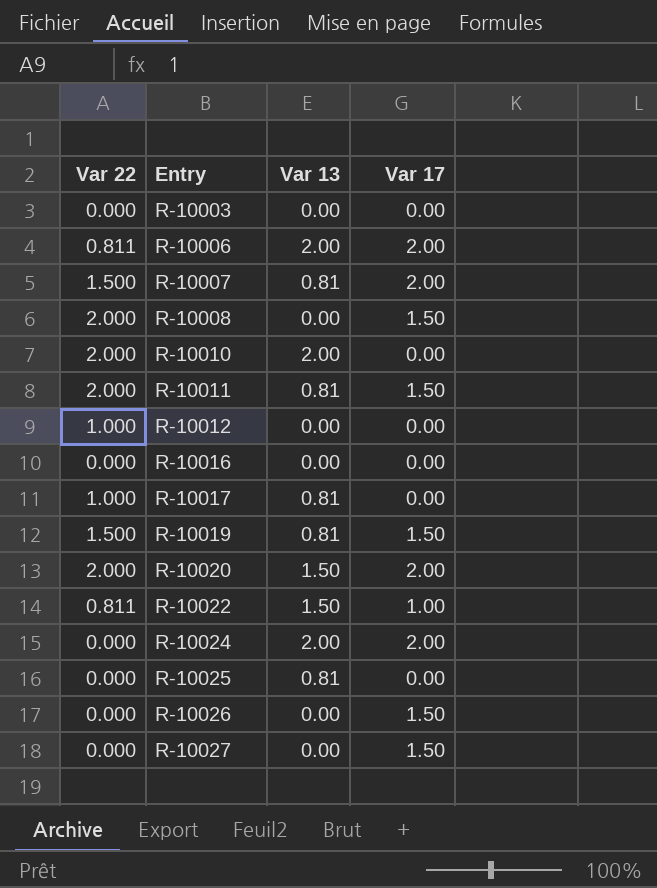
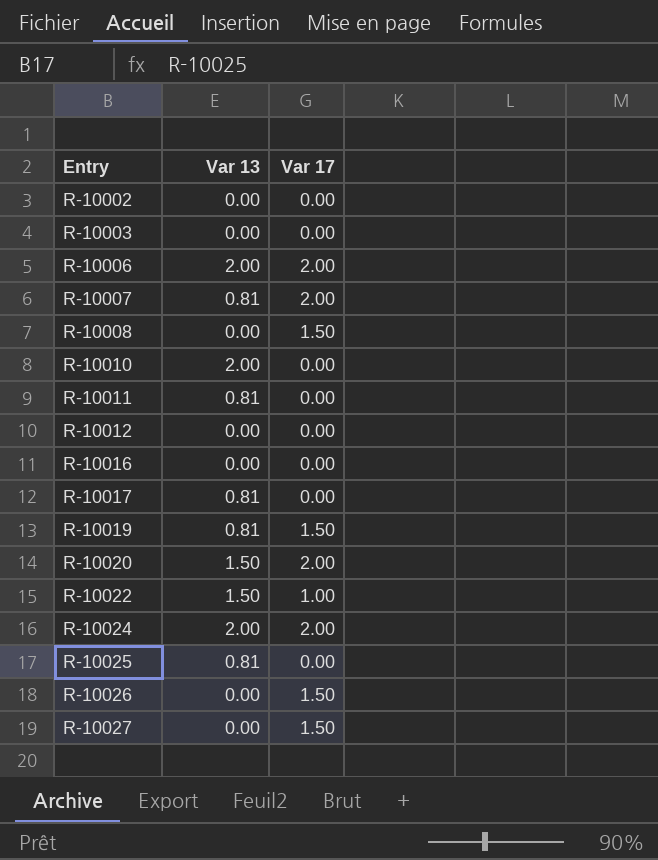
column Var 22 | position: 1 -> none
row R-10002: none -> 0.00 | 0.00
R-10011 | Var 17: 1.50 -> 0.00

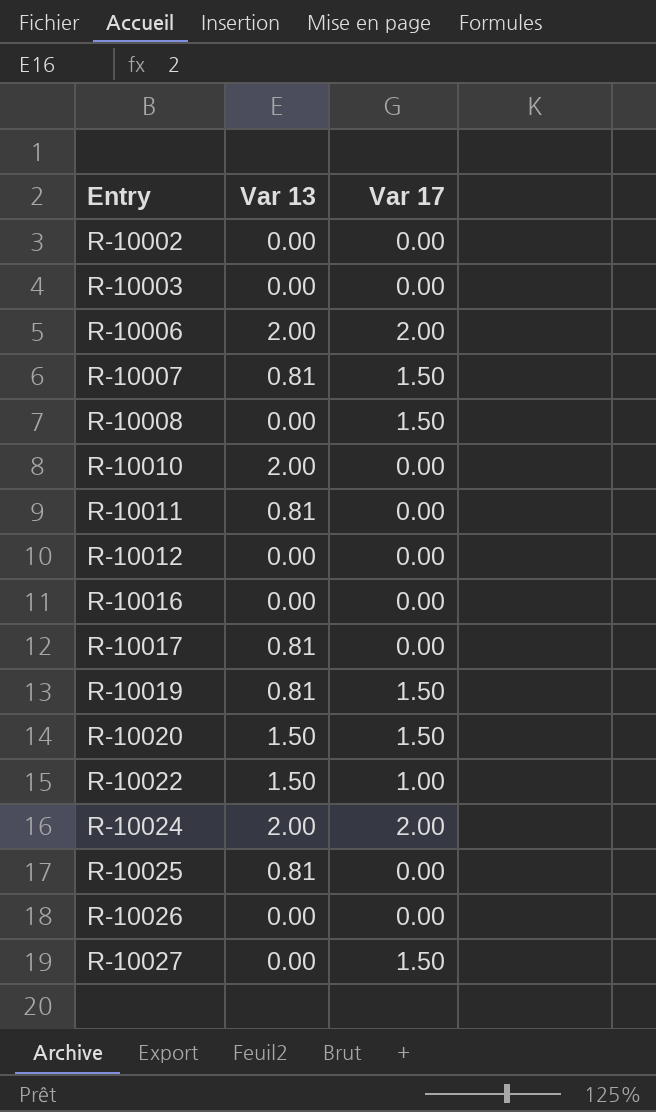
R-10007 | Var 17: 2.00 -> 1.50
R-10020 | Var 17: 2.00 -> 1.50
R-10026 | Var 17: 1.50 -> 0.00

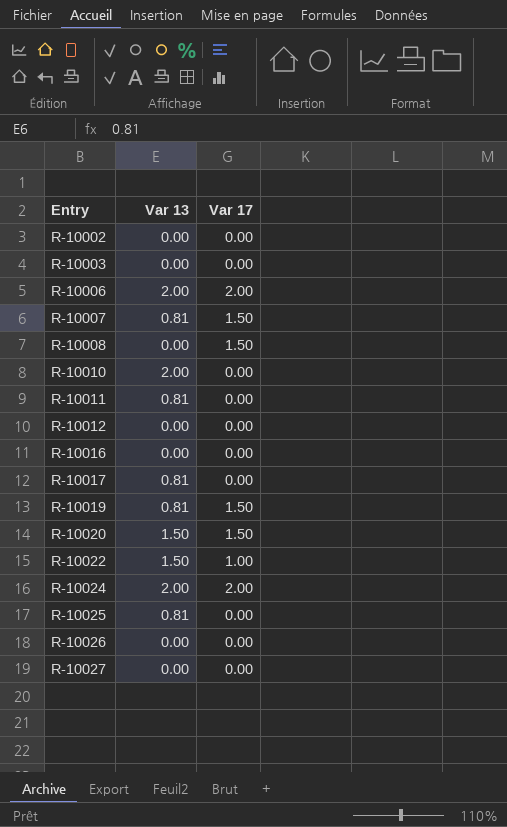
R-10027 | Var 17: 1.50 -> 0.00

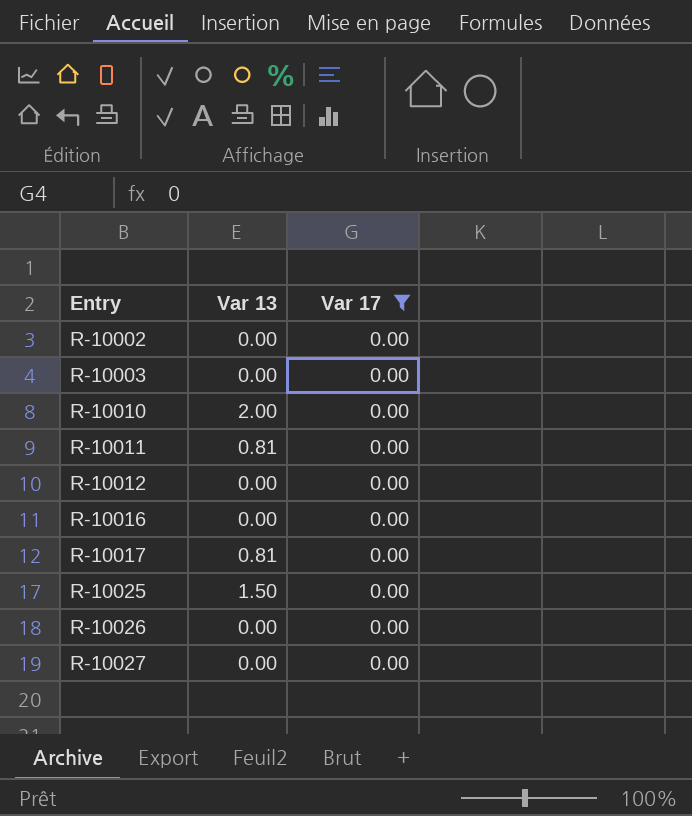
filter: none -> Var 17 = 0.00
R-10025 | Var 13: 0.81 -> 1.50

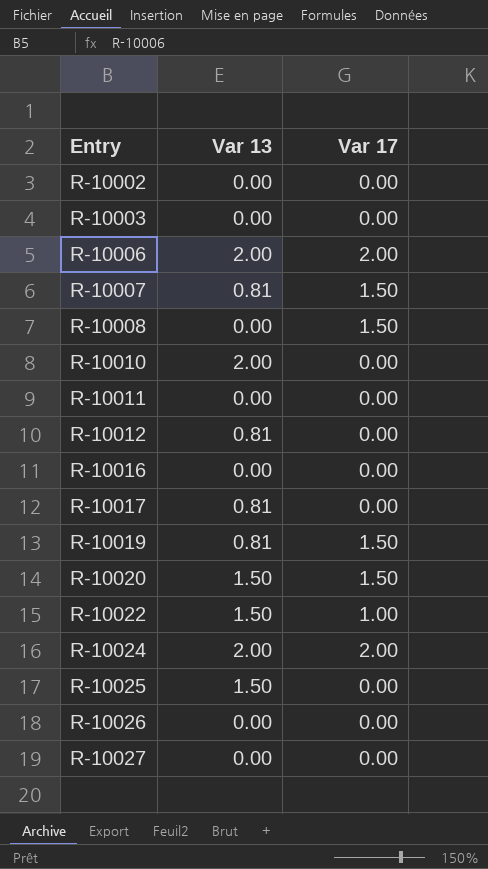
filter: Var 17 = 0.00 -> none
R-10011 | Var 13: 0.81 -> 0.00
R-10012 | Var 13: 0.00 -> 0.81

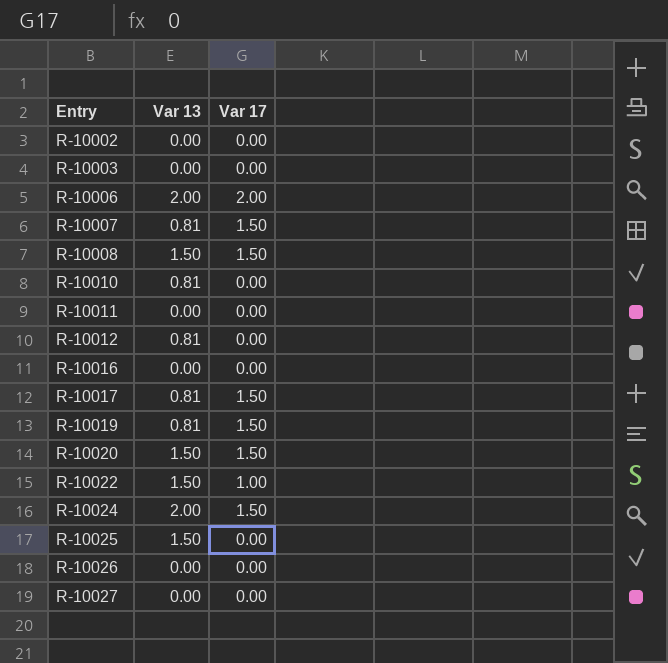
R-10008 | Var 13: 0.00 -> 1.50
R-10010 | Var 13: 2.00 -> 0.81
R-10017 | Var 17: 0.00 -> 1.50
R-10024 | Var 17: 2.00 -> 1.50

